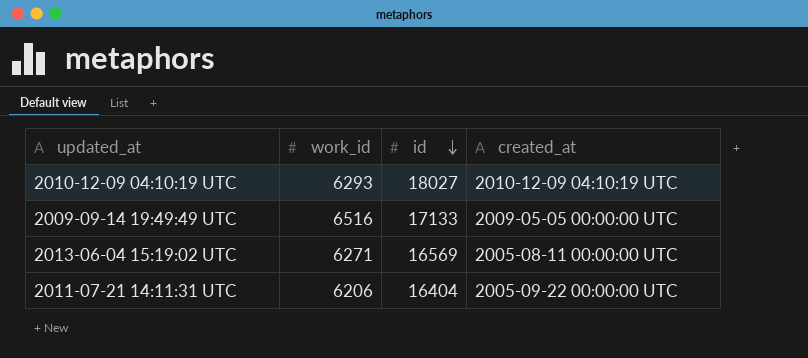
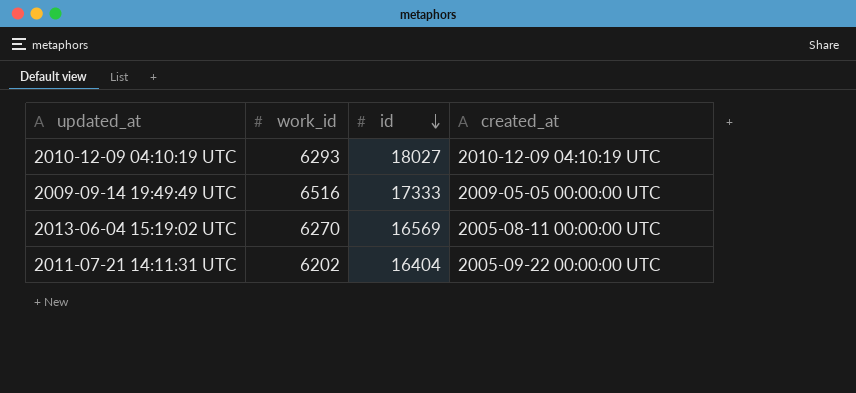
2009-09-14 19:49:49 UTC | id: 17133 -> 17333
2013-06-04 15:19:02 UTC | work_id: 6271 -> 6270
2011-07-21 14:11:31 UTC | work_id: 6206 -> 6202

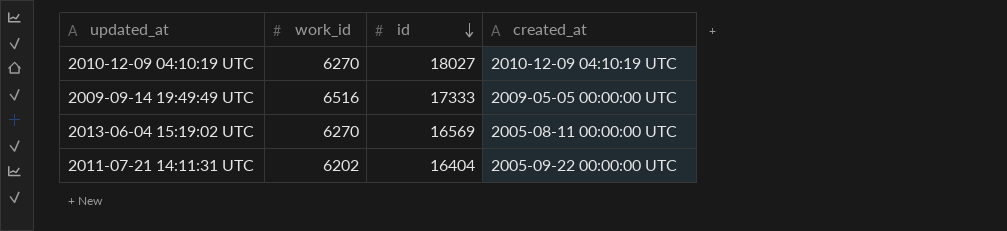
2010-12-09 04:10:19 UTC | work_id: 6293 -> 6270

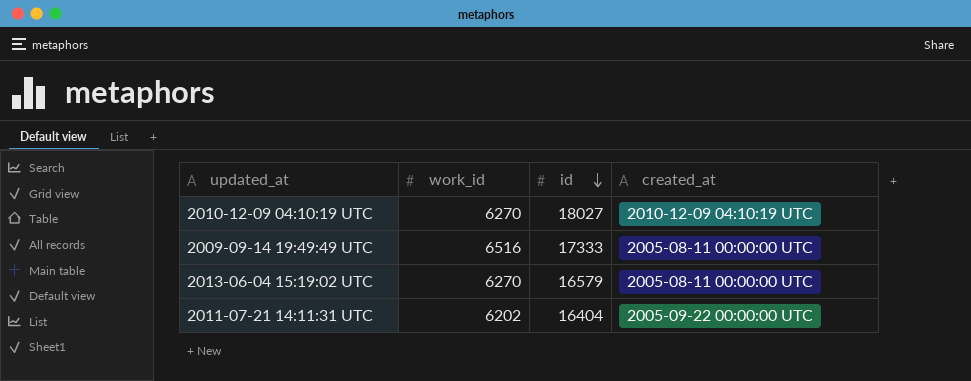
2009-09-14 19:49:49 UTC | created_at: 2009-05-05 00:00:00 UTC -> 2005-08-11 00:00:00 UTC
2013-06-04 15:19:02 UTC | id: 16569 -> 16579

